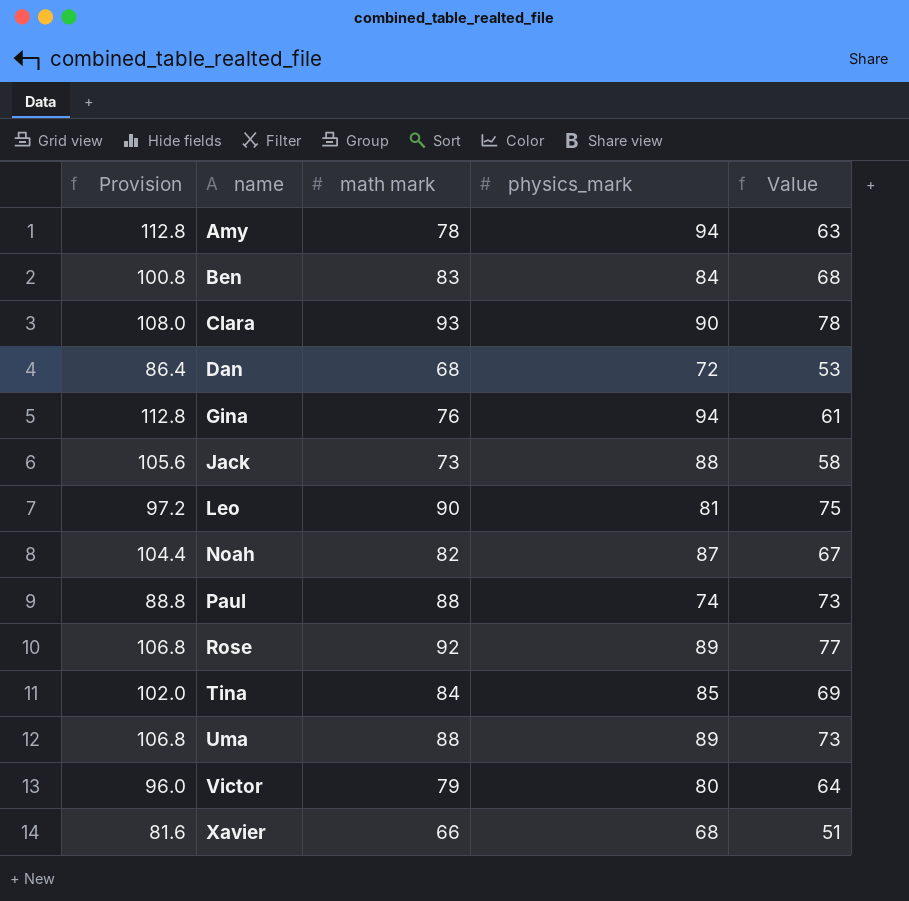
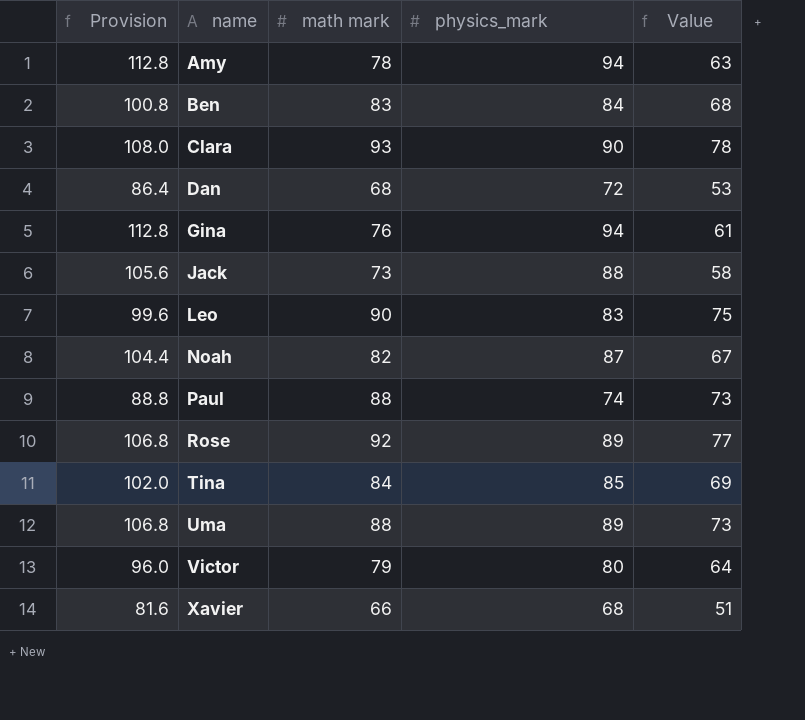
Leo | Provision: 97.2 -> 99.6
Leo | physics_mark: 81 -> 83

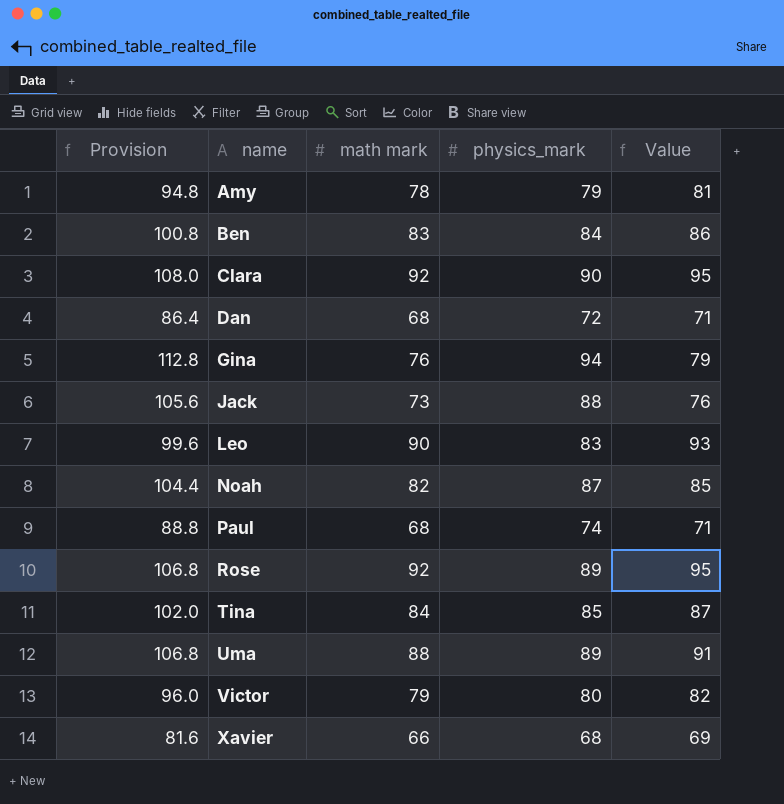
column Value | formula: [math mark] - 15 -> [math mark] + 3
Amy | Provision: 112.8 -> 94.8
Amy | physics_mark: 94 -> 79
Clara | math mark: 93 -> 92
Paul | math mark: 88 -> 68

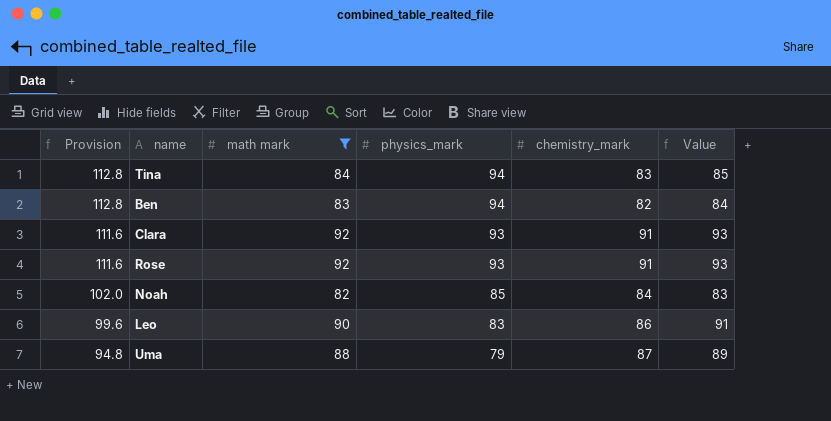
filter: none -> math mark >= 82
row order: name ascending -> Provision descending
column chemistry_mark | position: none -> 5
column Value | formula: [math mark] + 3 -> [math mark] + 1
Tina | Provision: 102.0 -> 112.8
Tina | physics_mark: 85 -> 94
Ben | Provision: 100.8 -> 112.8
Ben | physics_mark: 84 -> 94
Clara | Provision: 108.0 -> 111.6
Clara | physics_mark: 90 -> 93
Rose | Provision: 106.8 -> 111.6
Rose | physics_mark: 89 -> 93
Noah | Provision: 104.4 -> 102.0
Noah | physics_mark: 87 -> 85
Uma | Provision: 106.8 -> 94.8
Uma | physics_mark: 89 -> 79

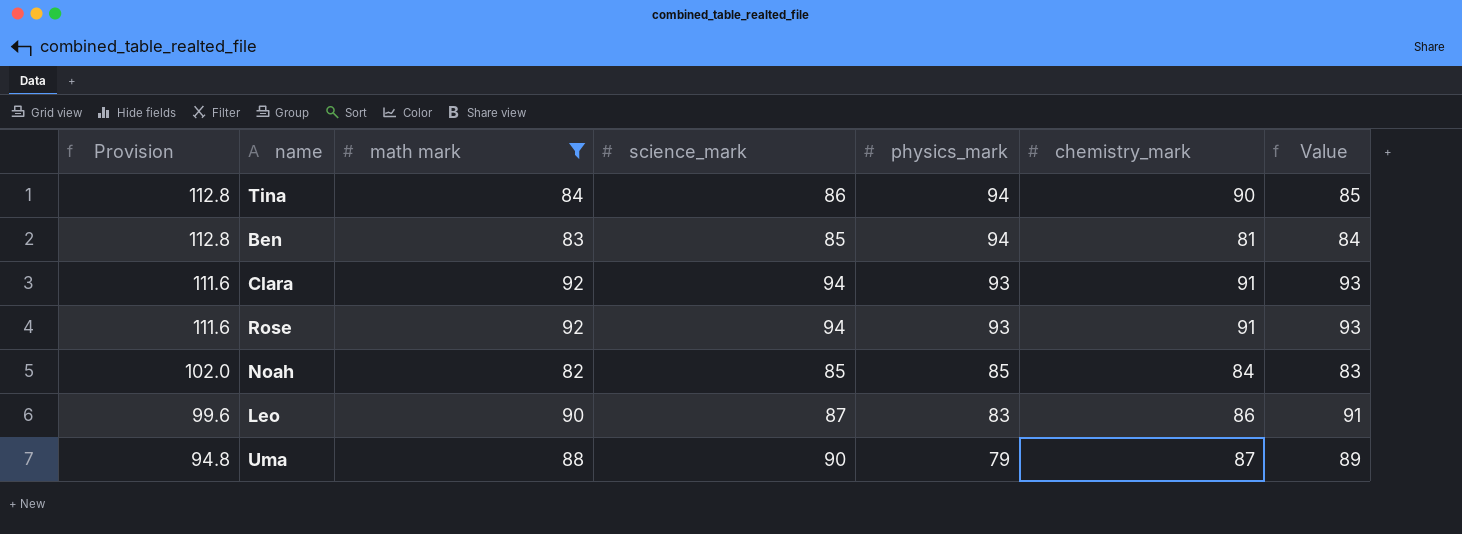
column science_mark | position: none -> 4
Tina | chemistry_mark: 83 -> 90
Ben | chemistry_mark: 82 -> 81

